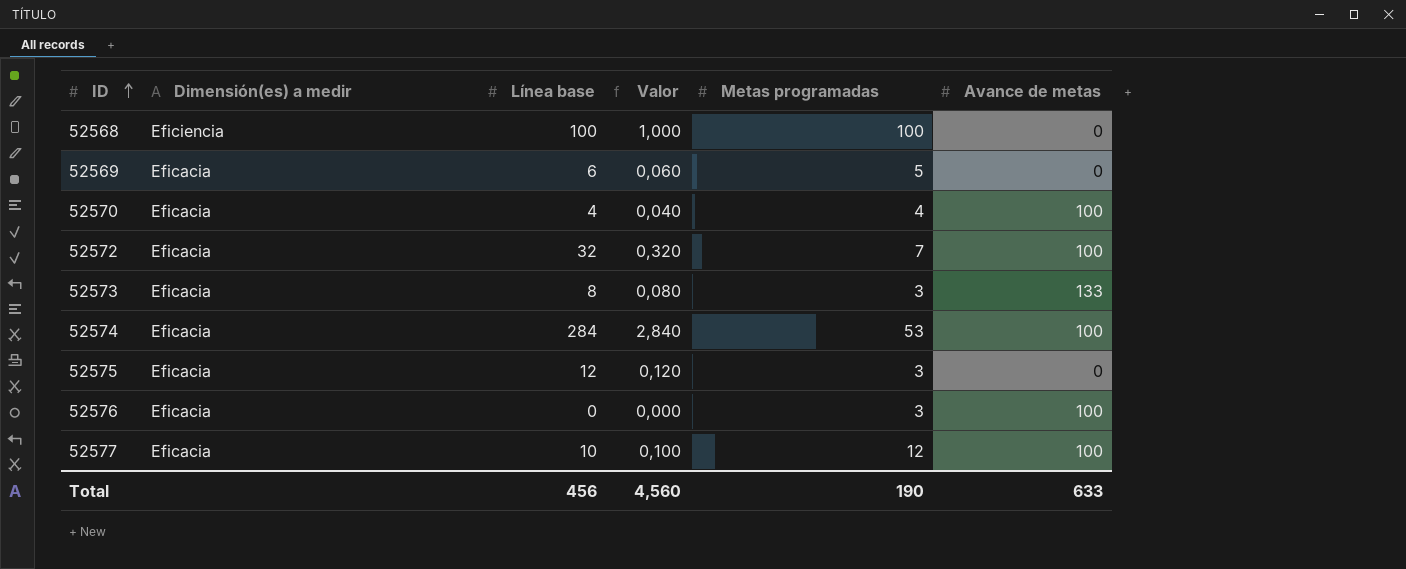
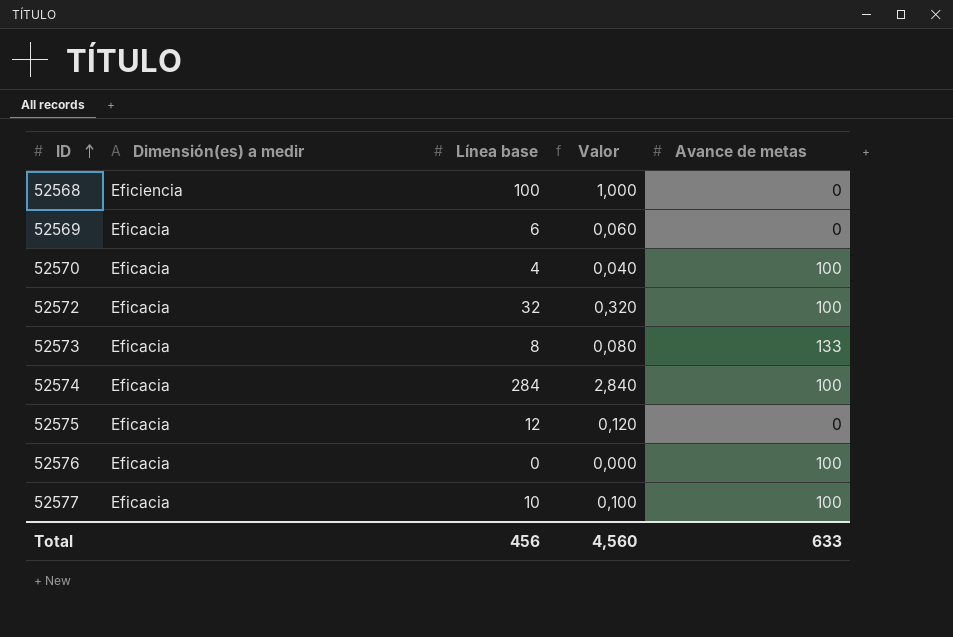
column Metas programadas | position: 5 -> none

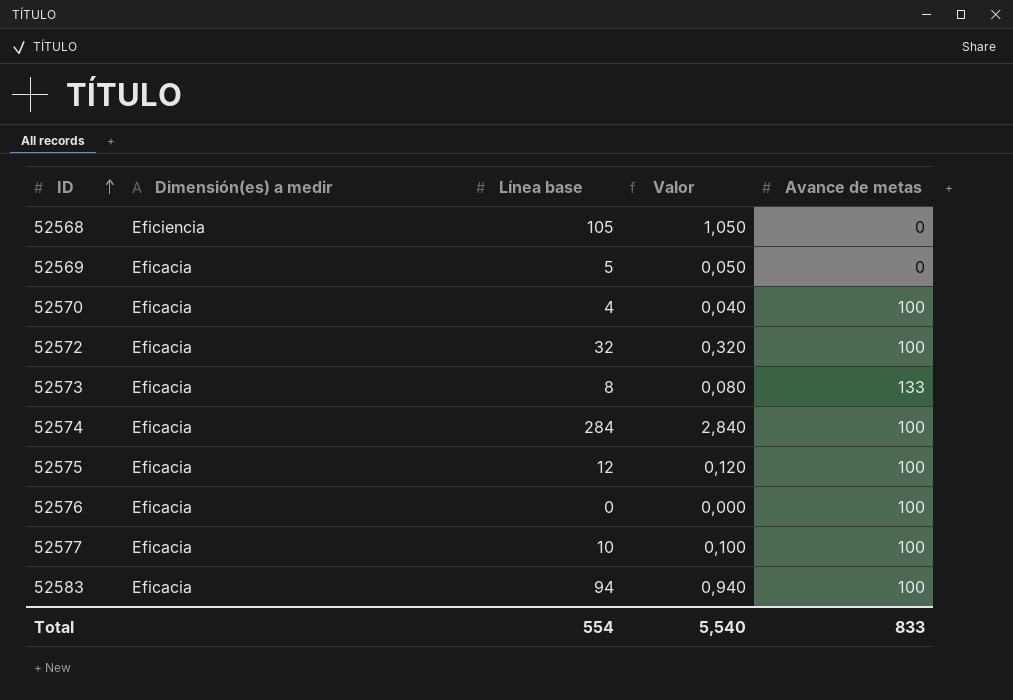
52568 | Línea base: 100 -> 105
52568 | Valor: 1,000 -> 1,050
52569 | Línea base: 6 -> 5
52569 | Valor: 0,060 -> 0,050
52575 | Avance de metas: 0 -> 100
row 52583: none -> Eficacia | 94 | 0,940 | 100
Total | Línea base: 456 -> 554
Total | Valor: 4,560 -> 5,540
Total | Avance de metas: 633 -> 833

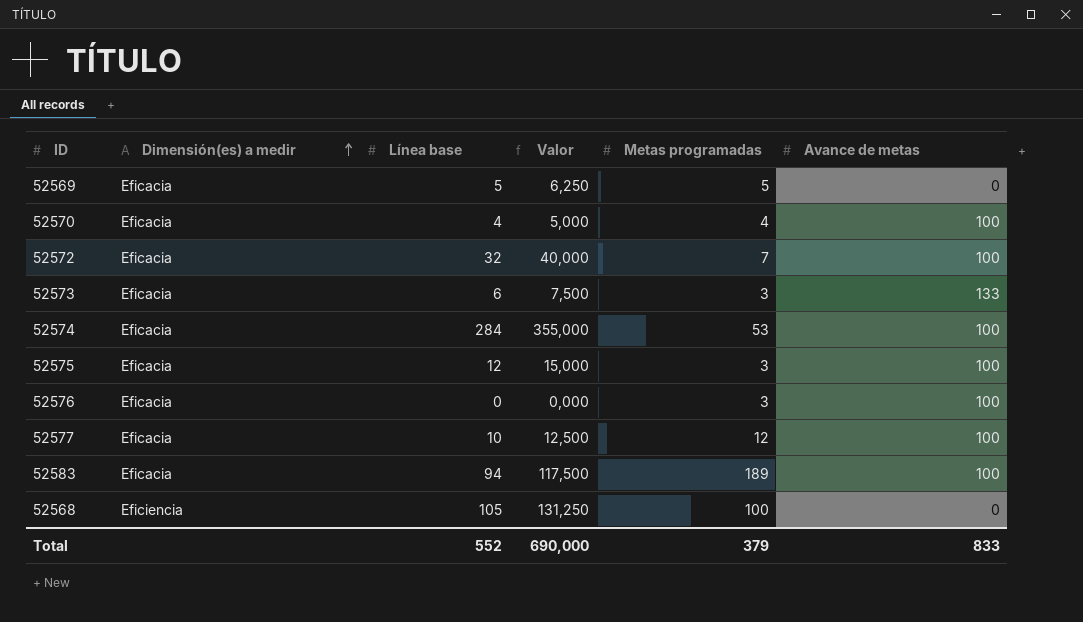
row order: ID ascending -> Dimensión(es) a medir ascending
column Valor | formula: [Línea base] * 0,01 -> [Línea base] * 1,25
column Metas programadas | position: none -> 5
52573 | Línea base: 8 -> 6
Total | Línea base: 554 -> 552
Total | Valor: 5,540 -> 690,000

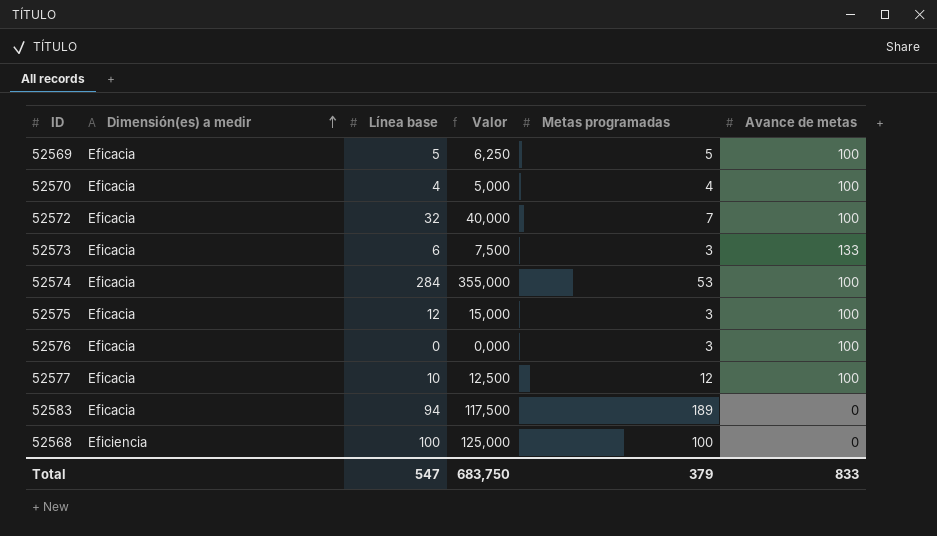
52569 | Avance de metas: 0 -> 100
52583 | Avance de metas: 100 -> 0
52568 | Línea base: 105 -> 100
52568 | Valor: 131,250 -> 125,000
Total | Línea base: 552 -> 547
Total | Valor: 690,000 -> 683,750

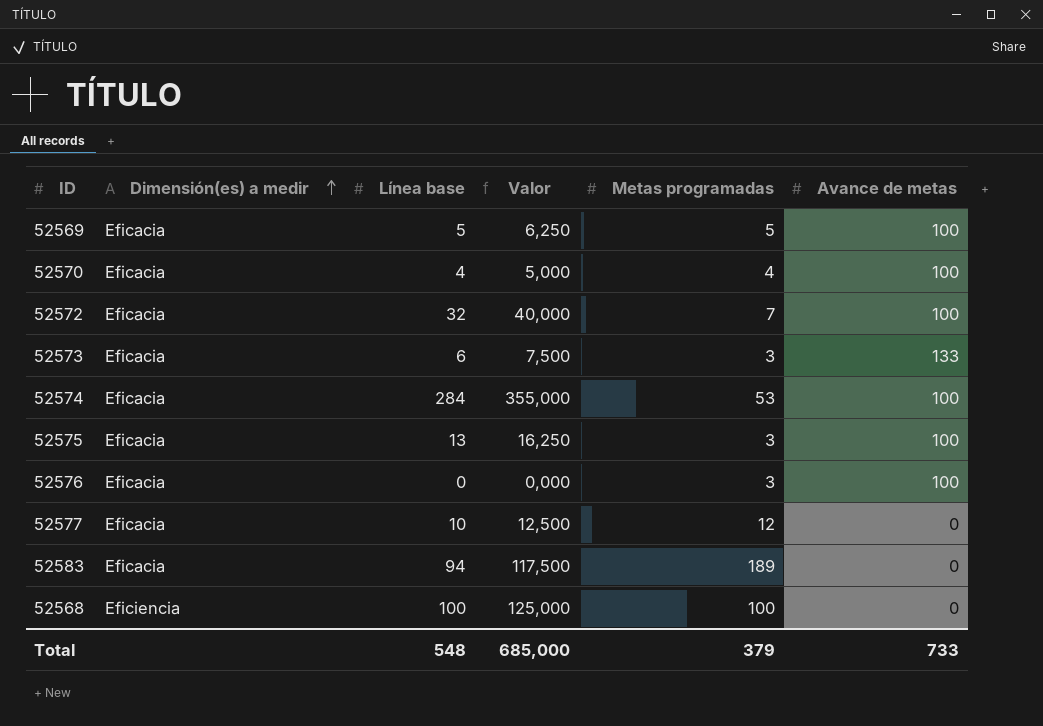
52575 | Línea base: 12 -> 13
52575 | Valor: 15,000 -> 16,250
52577 | Avance de metas: 100 -> 0
Total | Línea base: 547 -> 548
Total | Valor: 683,750 -> 685,000
Total | Avance de metas: 833 -> 733

